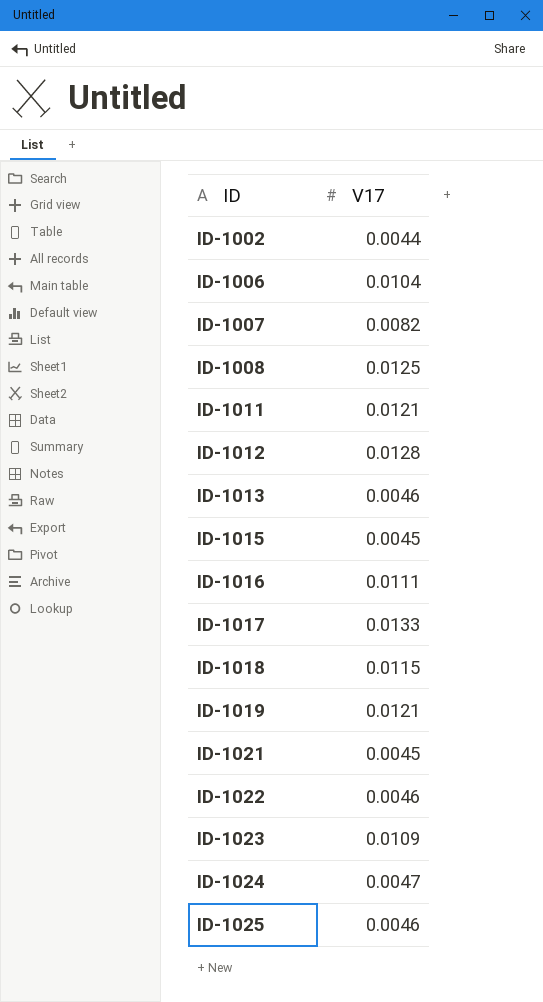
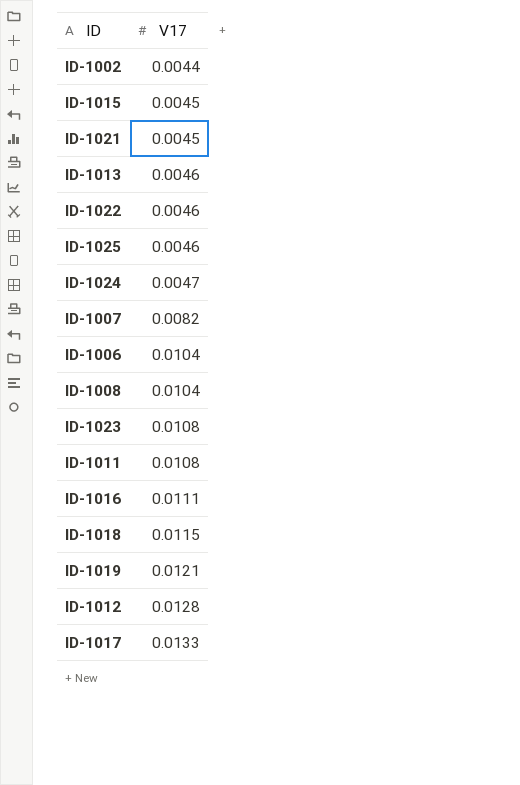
row order: ID ascending -> V17 ascending
ID-1008 | V17: 0.0125 -> 0.0104
ID-1023 | V17: 0.0109 -> 0.0108
ID-1011 | V17: 0.0121 -> 0.0108

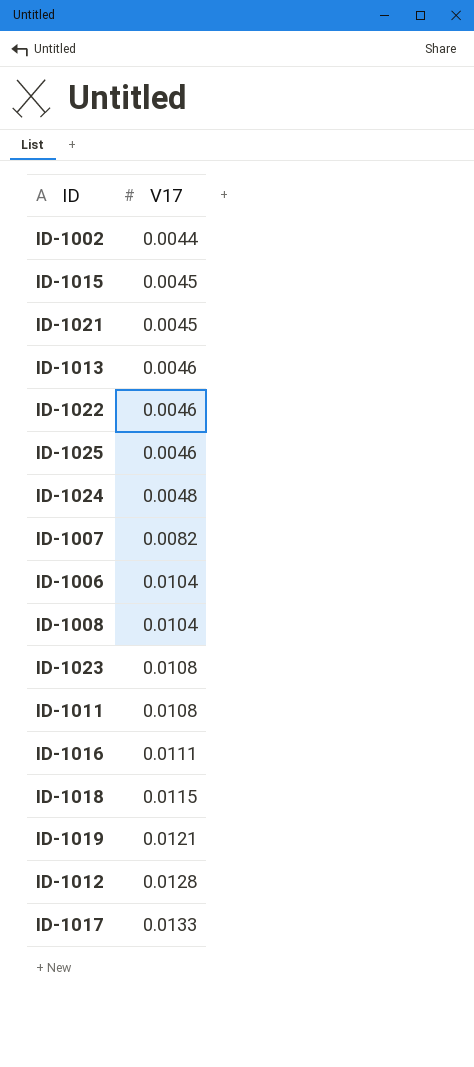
ID-1024 | V17: 0.0047 -> 0.0048

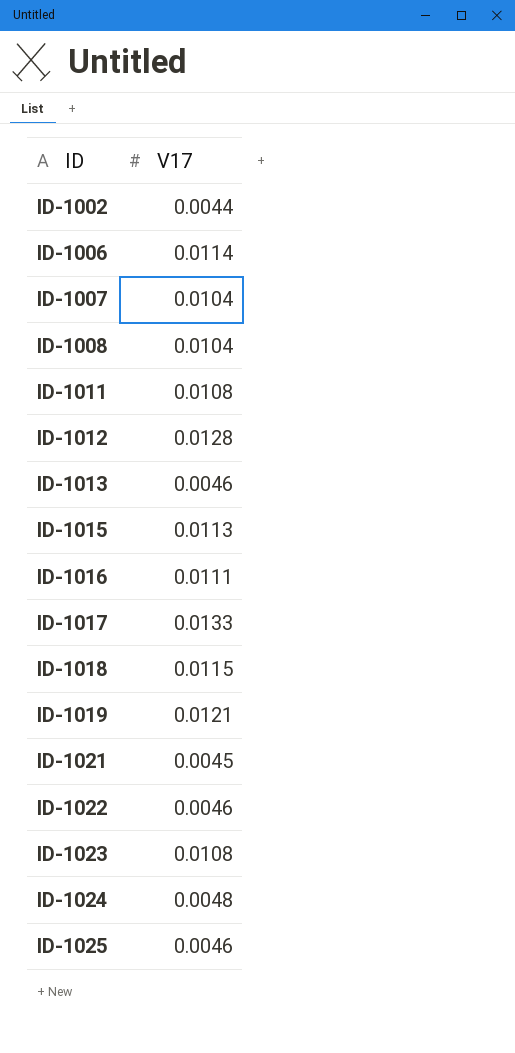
row order: V17 ascending -> ID ascending
ID-1006 | V17: 0.0104 -> 0.0114
ID-1007 | V17: 0.0082 -> 0.0104
ID-1015 | V17: 0.0045 -> 0.0113

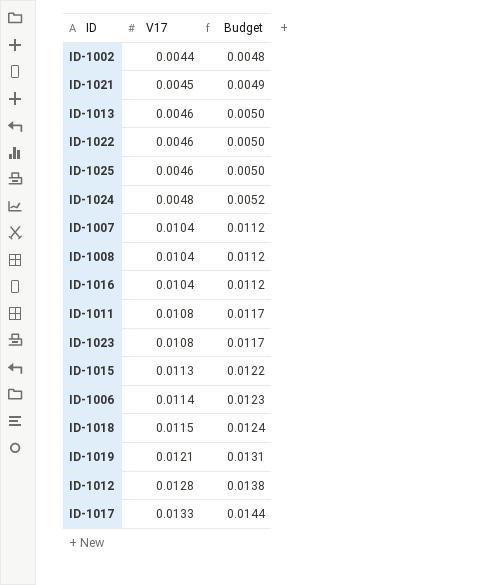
row order: ID ascending -> V17 ascending
column Budget | formula: none -> [V17] * 1.08
ID-1016 | V17: 0.0111 -> 0.0104

